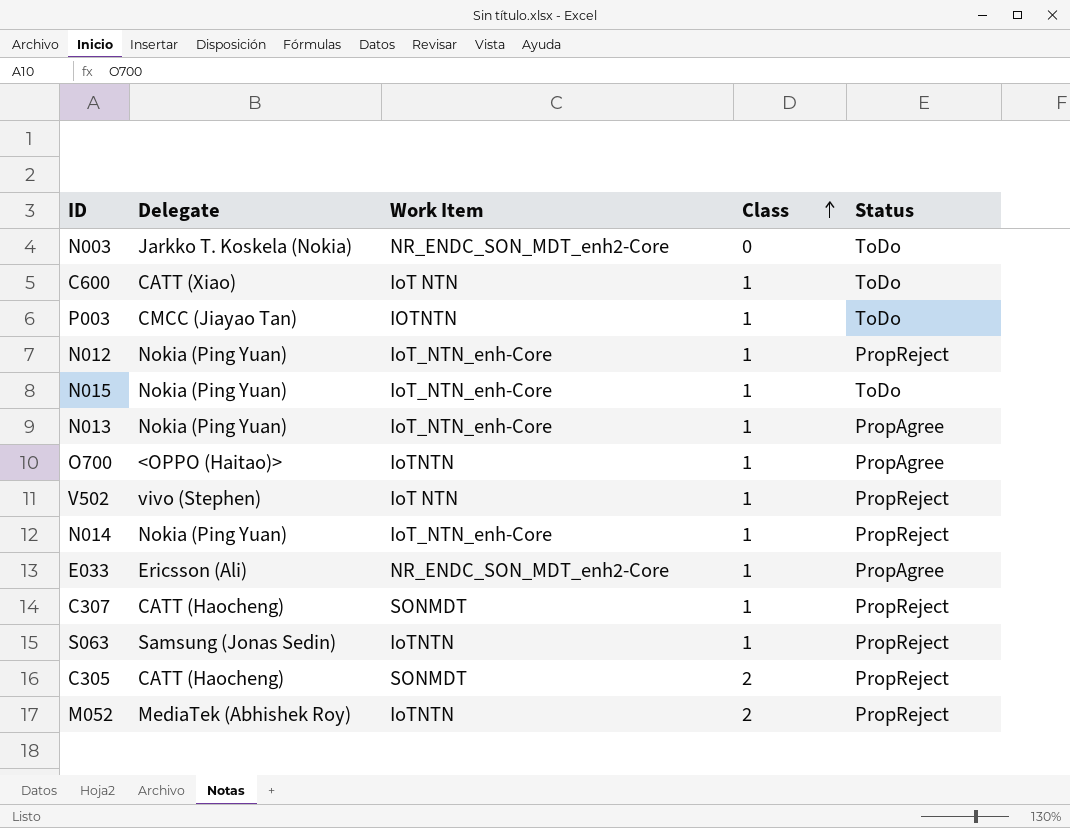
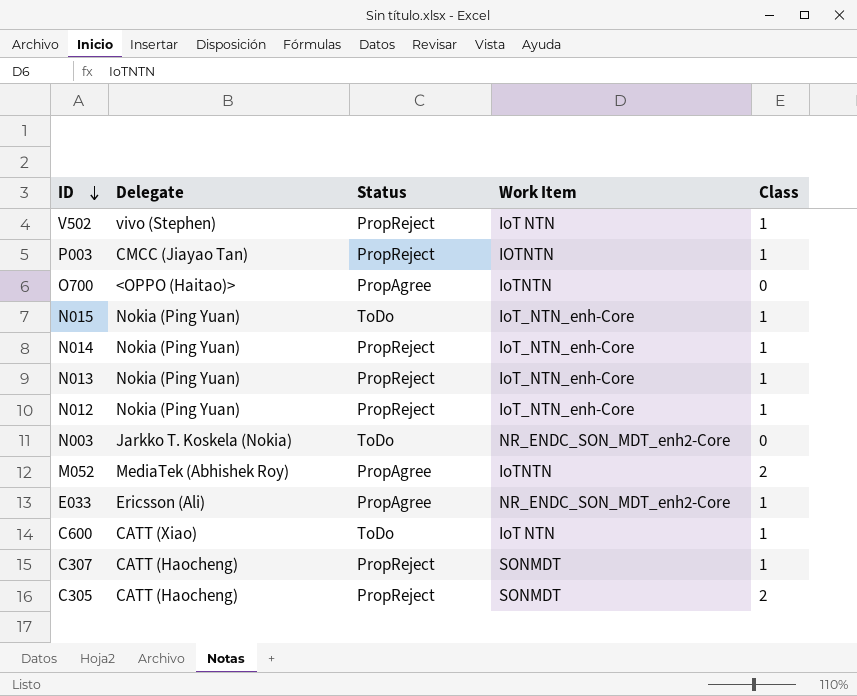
row order: Class ascending -> ID descending
column Status | position: 5 -> 3
row S063: Samsung (Jonas Sedin) | IoTNTN | 1 | PropReject -> none
P003 | Status: ToDo -> PropReject
O700 | Class: 1 -> 0
N013 | Status: PropAgree -> PropReject
M052 | Status: PropReject -> PropAgree

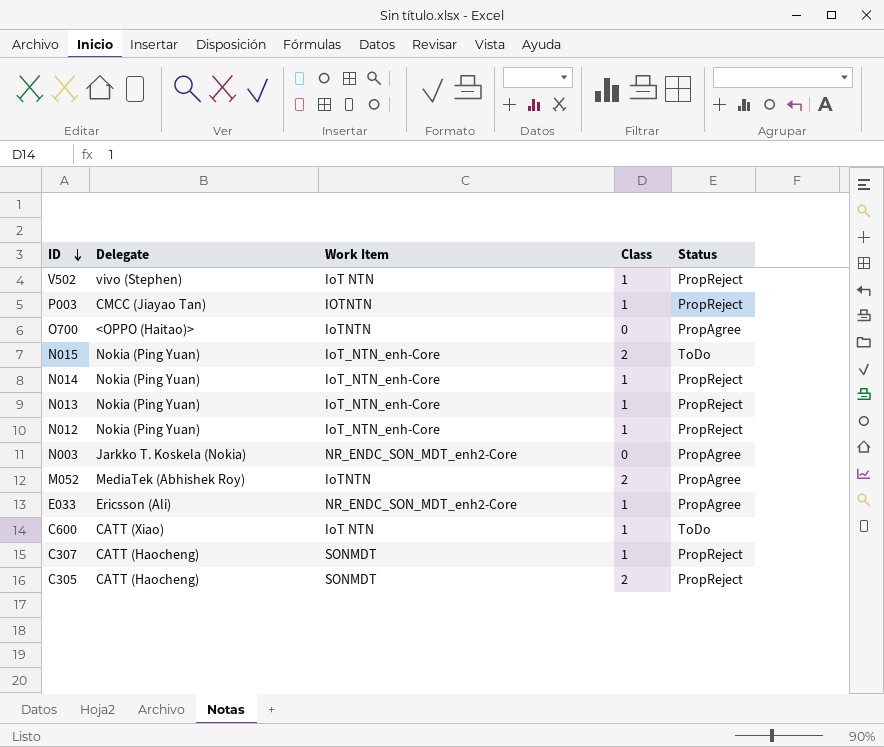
column Status | position: 3 -> 5
N015 | Class: 1 -> 2
N003 | Status: ToDo -> PropAgree

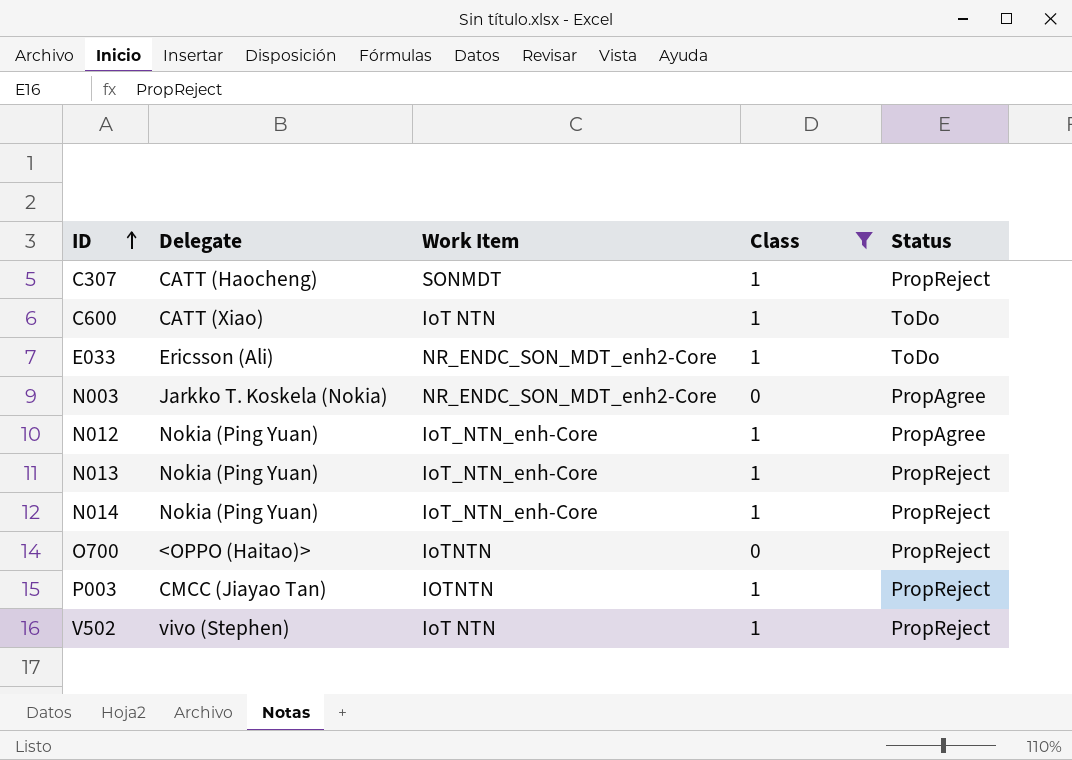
filter: none -> Class != 2
row order: ID descending -> ID ascending
E033 | Status: PropAgree -> ToDo
N012 | Status: PropReject -> PropAgree
O700 | Status: PropAgree -> PropReject

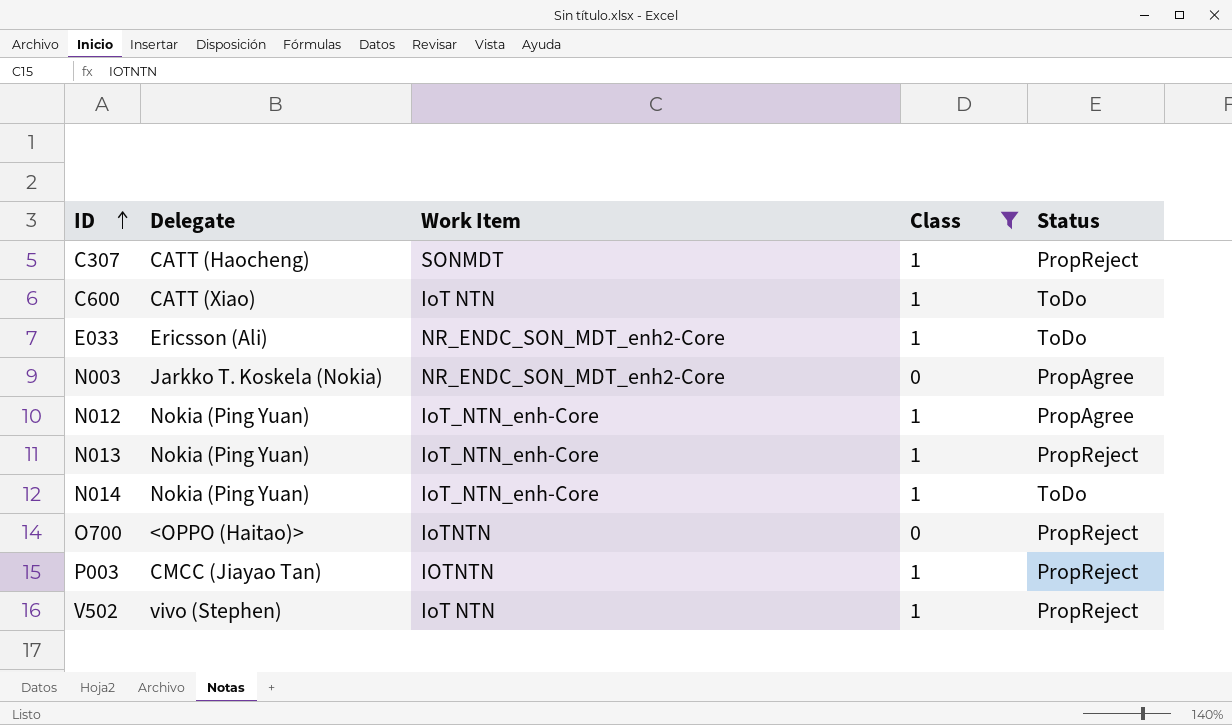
N014 | Status: PropReject -> ToDo

